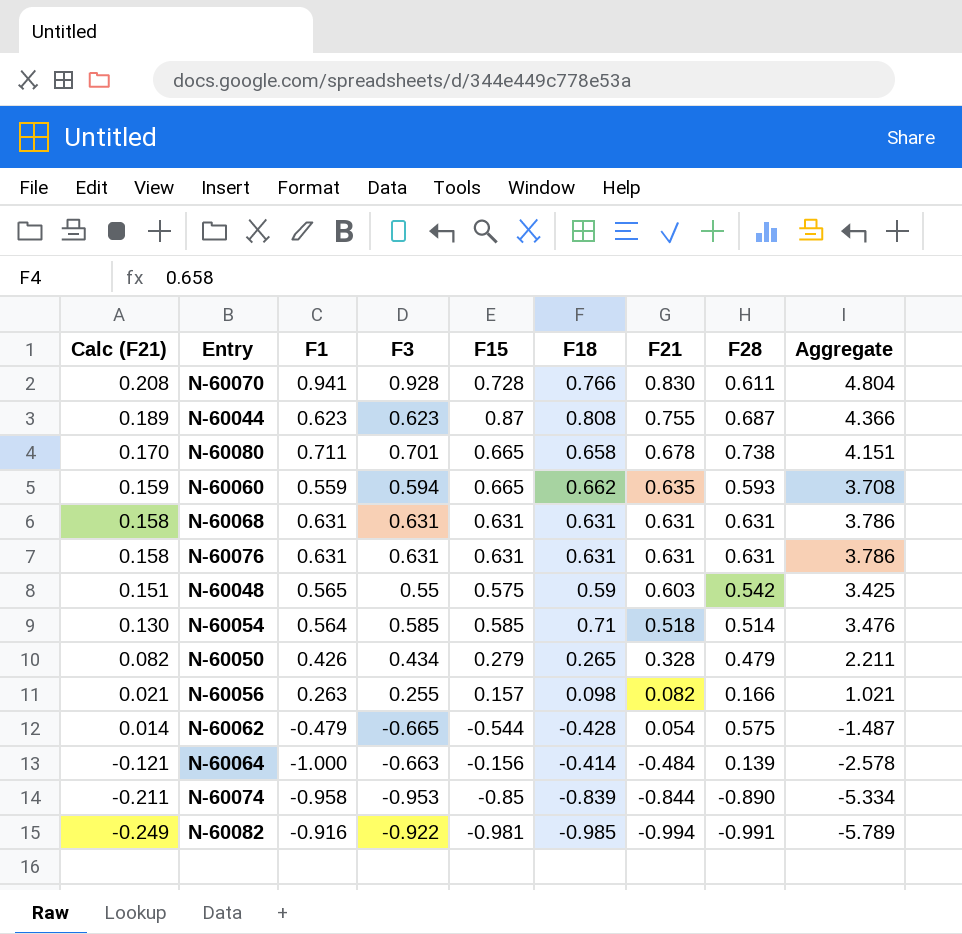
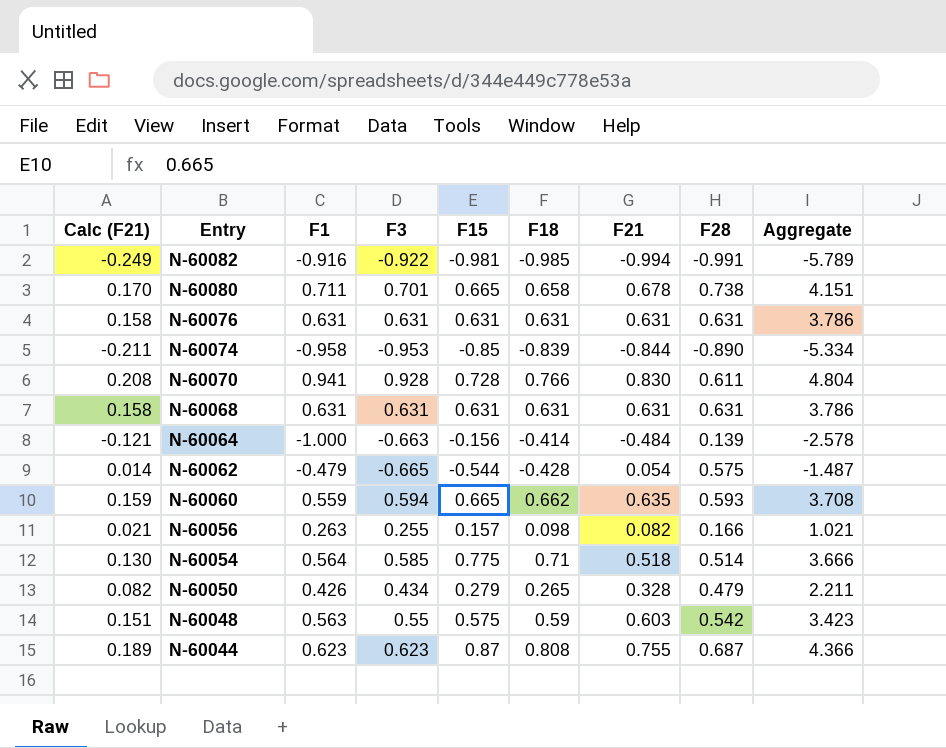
row order: Calc (F21) descending -> Entry descending
N-60054 | F15: 0.585 -> 0.775
N-60054 | Aggregate: 3.476 -> 3.666
N-60048 | F1: 0.565 -> 0.563
N-60048 | Aggregate: 3.425 -> 3.423

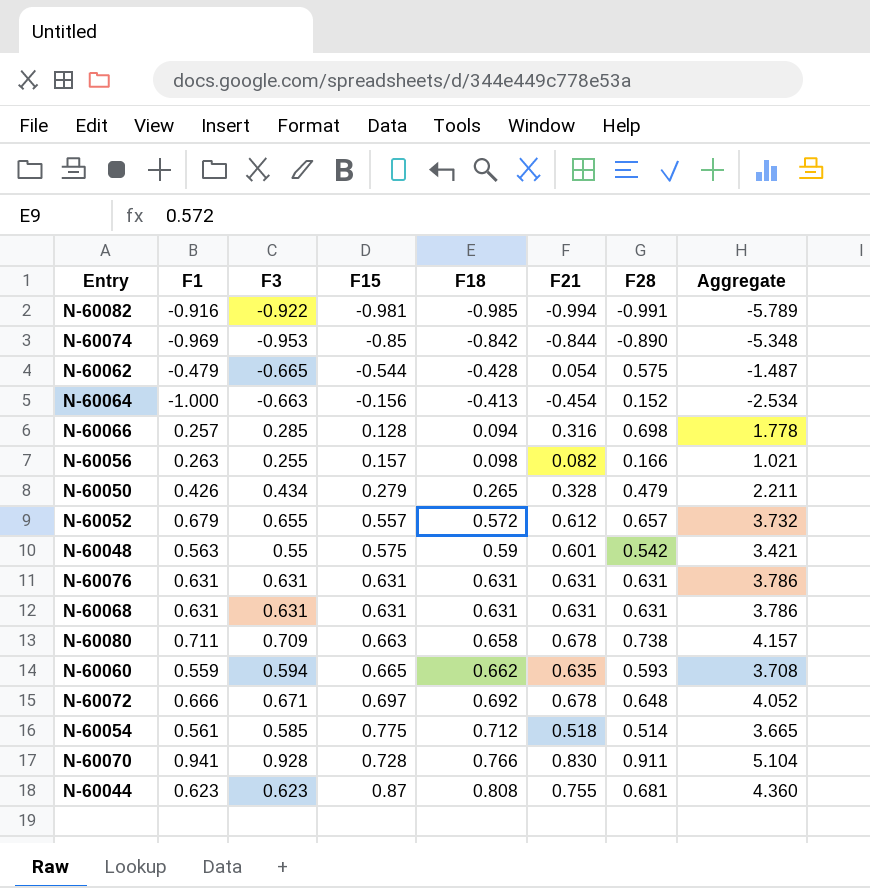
row order: Entry descending -> F18 ascending
column Calc (F21) | formula: [F21] * 0.25 -> none
N-60074 | F1: -0.958 -> -0.969
N-60074 | F18: -0.839 -> -0.842
N-60074 | Aggregate: -5.334 -> -5.348
N-60064 | F18: -0.414 -> -0.413
N-60064 | F21: -0.484 -> -0.454
N-60064 | F28: 0.139 -> 0.152
N-60064 | Aggregate: -2.578 -> -2.534
row N-60066: none -> 0.257 | 0.285 | 0.128 | 0.094 | 0.316 | 0.698 | 1.778
row N-60052: none -> 0.679 | 0.655 | 0.557 | 0.572 | 0.612 | 0.657 | 3.732
N-60048 | F21: 0.603 -> 0.601
N-60048 | Aggregate: 3.423 -> 3.421
N-60080 | F3: 0.701 -> 0.709
N-60080 | F15: 0.665 -> 0.663
N-60080 | Aggregate: 4.151 -> 4.157
row N-60072: none -> 0.666 | 0.671 | 0.697 | 0.692 | 0.678 | 0.648 | 4.052
N-60054 | F1: 0.564 -> 0.561
N-60054 | F18: 0.71 -> 0.712
N-60054 | Aggregate: 3.666 -> 3.665
N-60070 | F28: 0.611 -> 0.911
N-60070 | Aggregate: 4.804 -> 5.104
N-60044 | F28: 0.687 -> 0.681
N-60044 | Aggregate: 4.366 -> 4.360

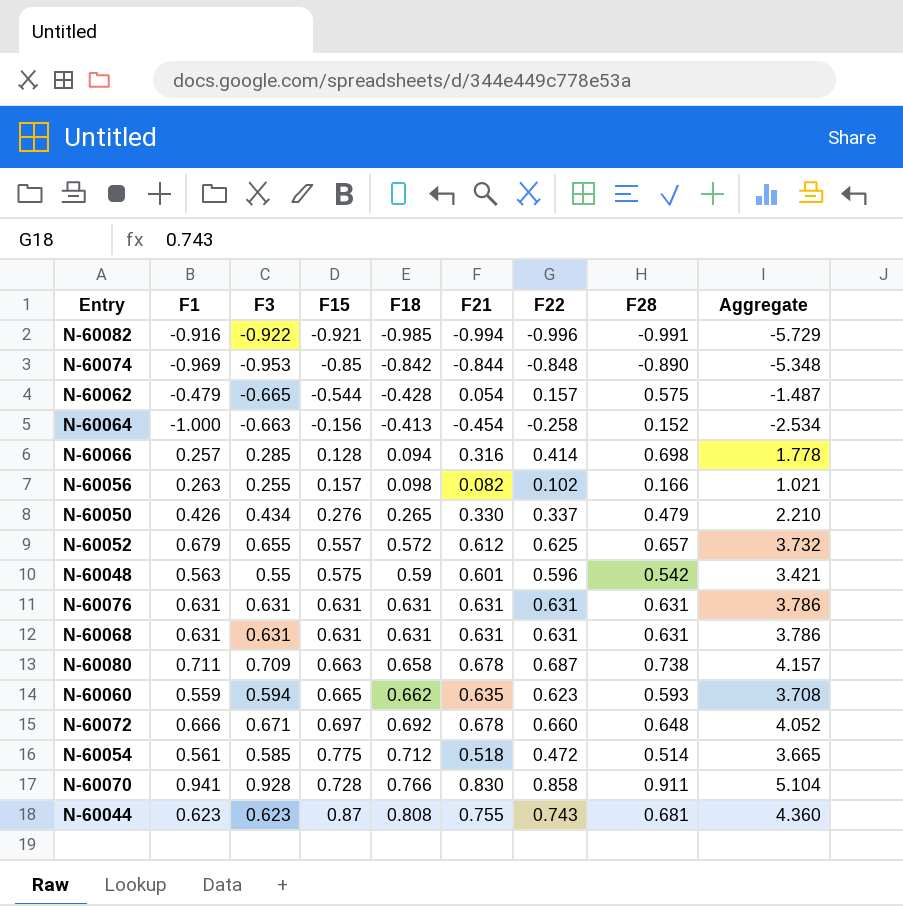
column F22 | position: none -> 7
N-60082 | F15: -0.981 -> -0.921
N-60082 | Aggregate: -5.789 -> -5.729
N-60050 | F15: 0.279 -> 0.276
N-60050 | F21: 0.328 -> 0.330
N-60050 | Aggregate: 2.211 -> 2.210

